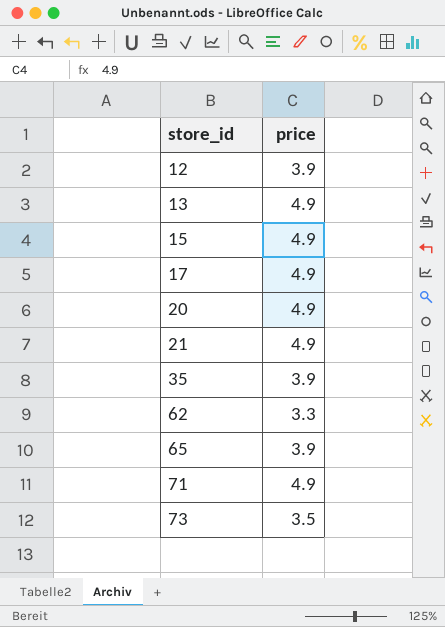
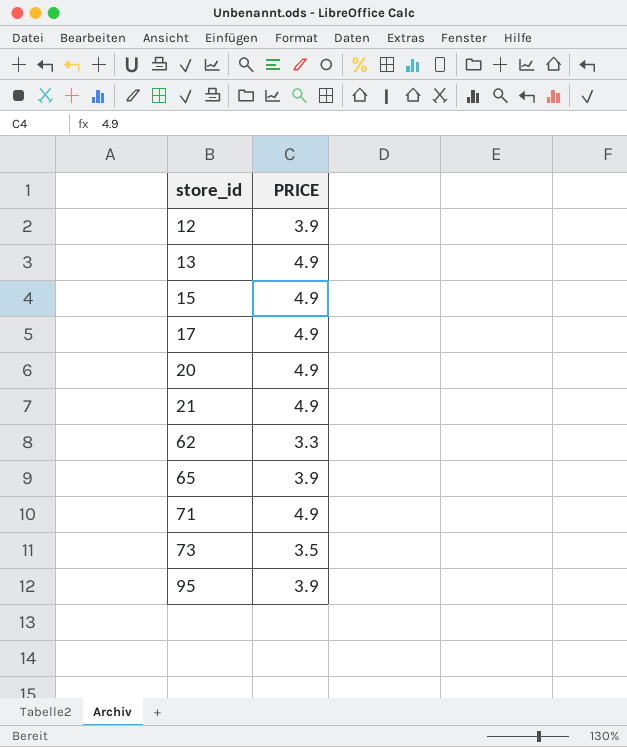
column name: price -> PRICE
row 35: 3.9 -> none
row 95: none -> 3.9

